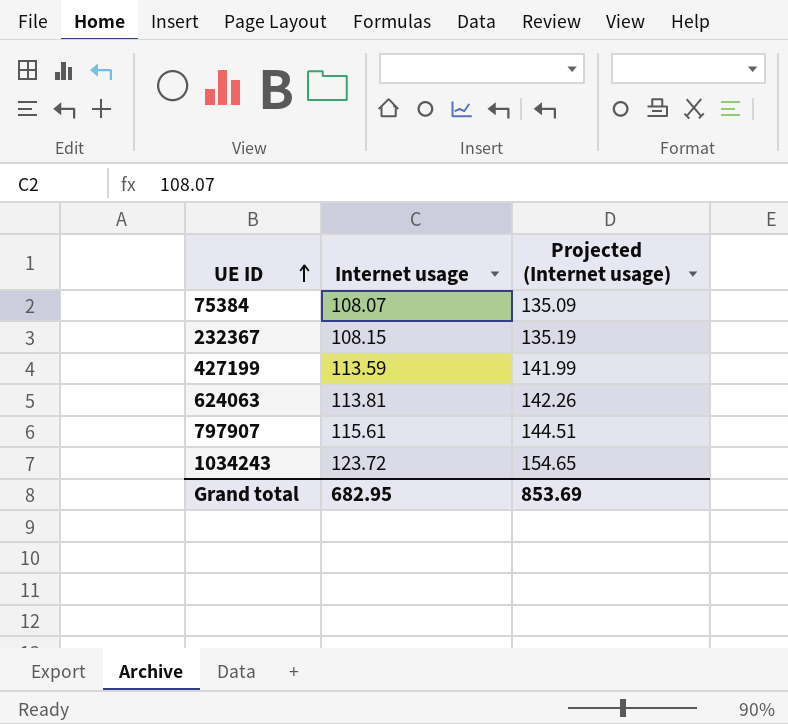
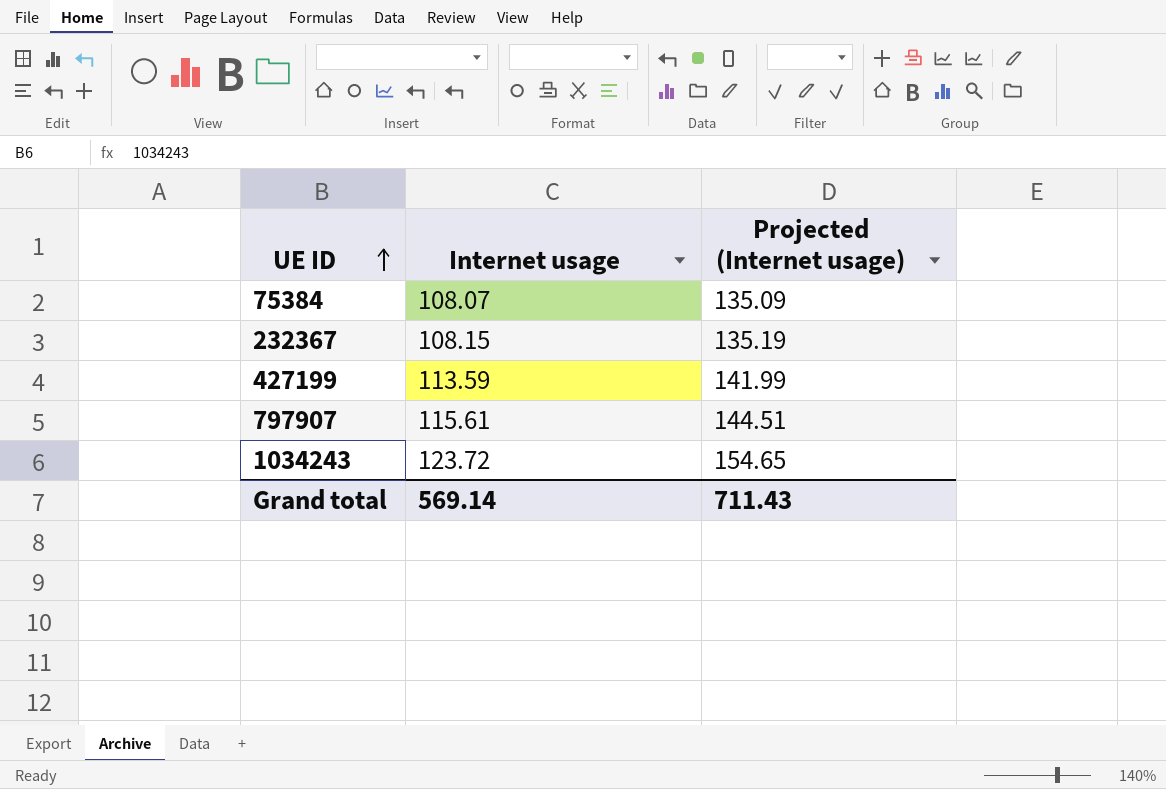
row 624063: 113.81 | 142.26 -> none
Grand total | Internet usage: 682.95 -> 569.14
Grand total | Projected (Internet usage): 853.69 -> 711.43

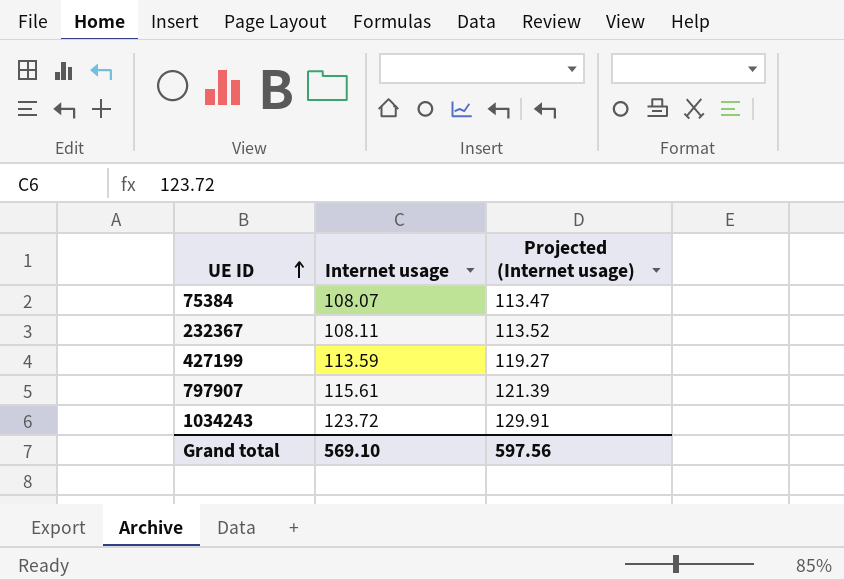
column Projected (Internet usage) | formula: [Internet usage] * 1.25 -> [Internet usage] * 1.05
232367 | Internet usage: 108.15 -> 108.11
Grand total | Internet usage: 569.14 -> 569.10
Grand total | Projected (Internet usage): 711.43 -> 597.56

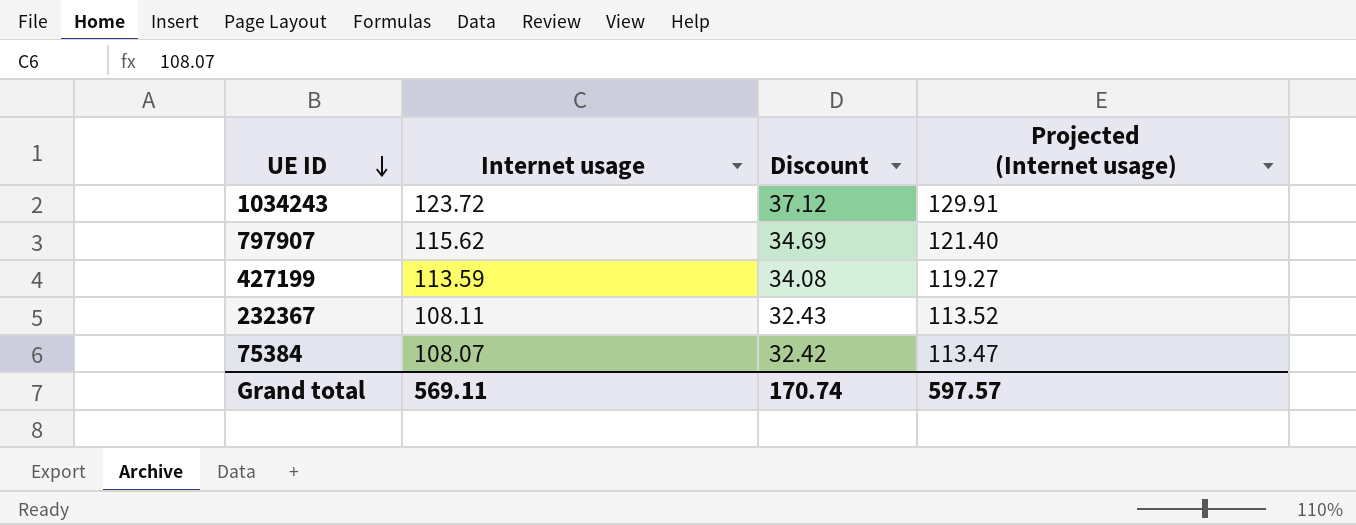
row order: UE ID ascending -> UE ID descending
column Discount | formula: none -> [Internet usage] * 0.3
797907 | Internet usage: 115.61 -> 115.62
797907 | Projected (Internet usage): 121.39 -> 121.40
Grand total | Internet usage: 569.10 -> 569.11
Grand total | Projected (Internet usage): 597.56 -> 597.57

